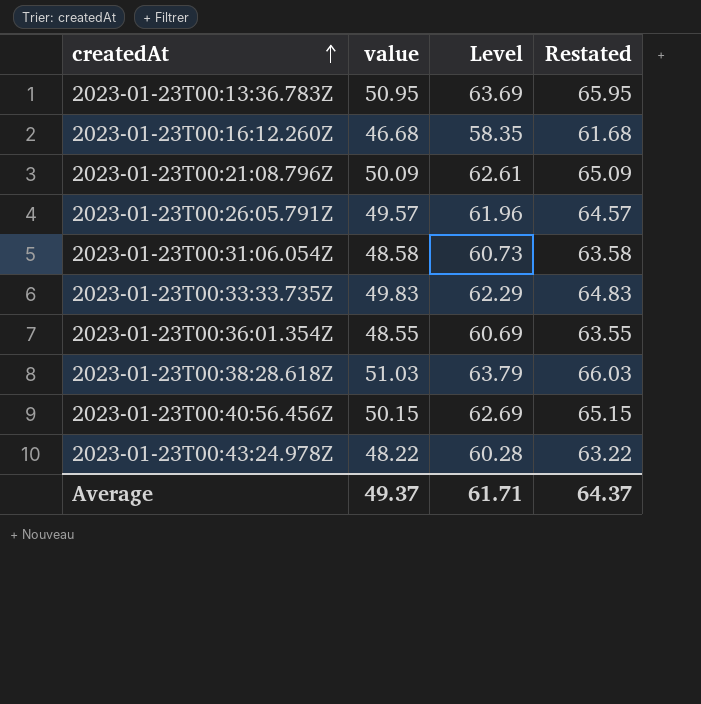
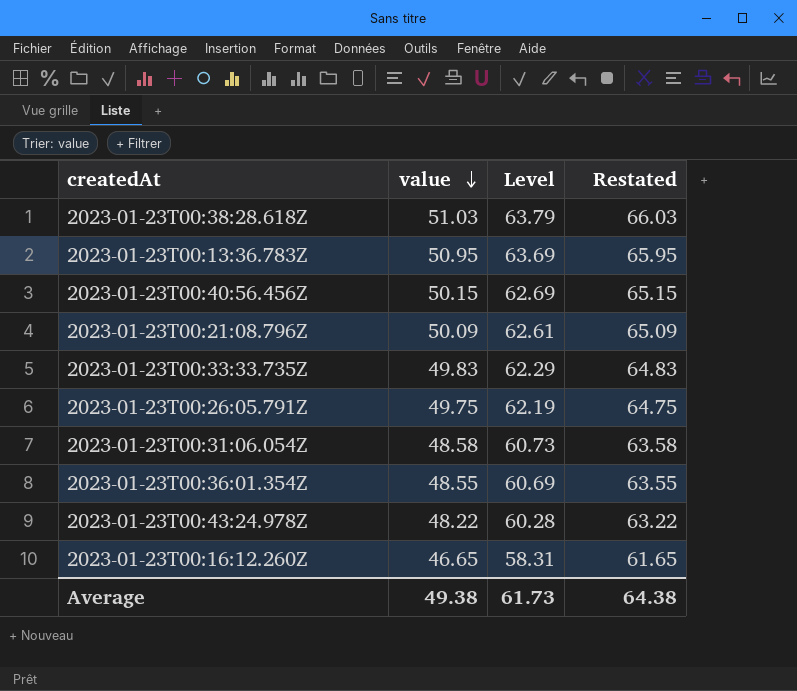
row order: createdAt ascending -> value descending
2023-01-23T00:26:05.791Z | value: 49.57 -> 49.75
2023-01-23T00:26:05.791Z | Level: 61.96 -> 62.19
2023-01-23T00:26:05.791Z | Restated: 64.57 -> 64.75
2023-01-23T00:16:12.260Z | value: 46.68 -> 46.65
2023-01-23T00:16:12.260Z | Level: 58.35 -> 58.31
2023-01-23T00:16:12.260Z | Restated: 61.68 -> 61.65
Average | value: 49.37 -> 49.38
Average | Level: 61.71 -> 61.73
Average | Restated: 64.37 -> 64.38

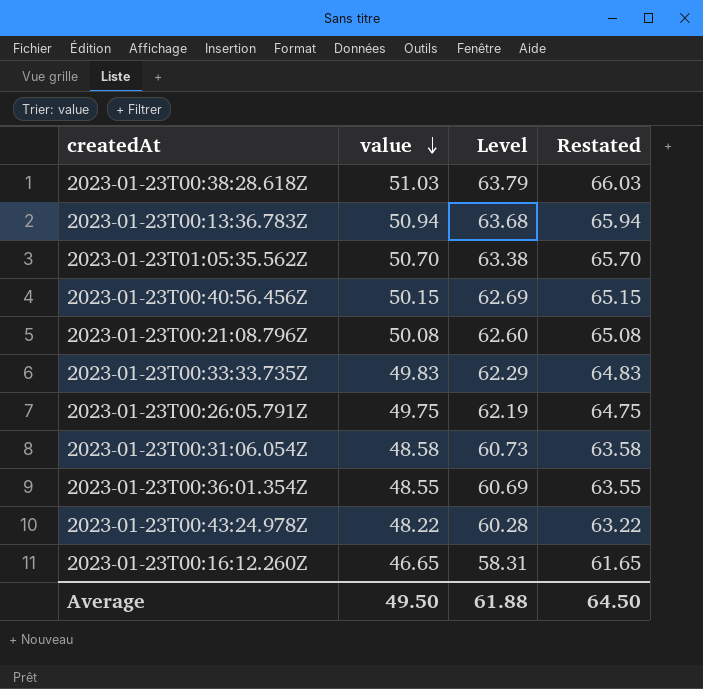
2023-01-23T00:13:36.783Z | value: 50.95 -> 50.94
2023-01-23T00:13:36.783Z | Level: 63.69 -> 63.68
2023-01-23T00:13:36.783Z | Restated: 65.95 -> 65.94
row 2023-01-23T01:05:35.562Z: none -> 50.70 | 63.38 | 65.70
2023-01-23T00:21:08.796Z | value: 50.09 -> 50.08
2023-01-23T00:21:08.796Z | Level: 62.61 -> 62.60
2023-01-23T00:21:08.796Z | Restated: 65.09 -> 65.08
Average | value: 49.38 -> 49.50
Average | Level: 61.73 -> 61.88
Average | Restated: 64.38 -> 64.50

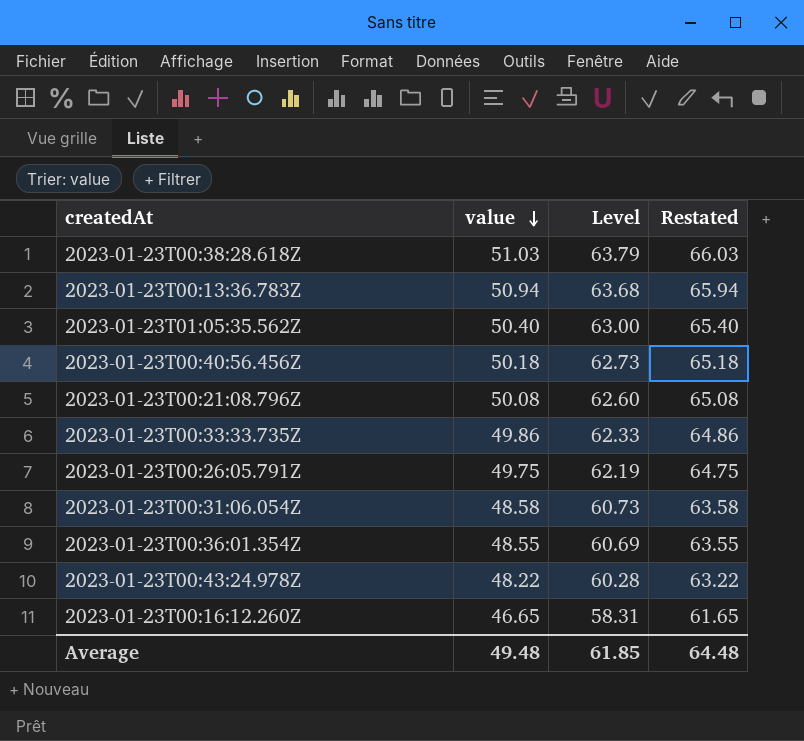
2023-01-23T01:05:35.562Z | value: 50.70 -> 50.40
2023-01-23T01:05:35.562Z | Level: 63.38 -> 63.00
2023-01-23T01:05:35.562Z | Restated: 65.70 -> 65.40
2023-01-23T00:40:56.456Z | value: 50.15 -> 50.18
2023-01-23T00:40:56.456Z | Level: 62.69 -> 62.73
2023-01-23T00:40:56.456Z | Restated: 65.15 -> 65.18
2023-01-23T00:33:33.735Z | value: 49.83 -> 49.86
2023-01-23T00:33:33.735Z | Level: 62.29 -> 62.33
2023-01-23T00:33:33.735Z | Restated: 64.83 -> 64.86
Average | value: 49.50 -> 49.48
Average | Level: 61.88 -> 61.85
Average | Restated: 64.50 -> 64.48

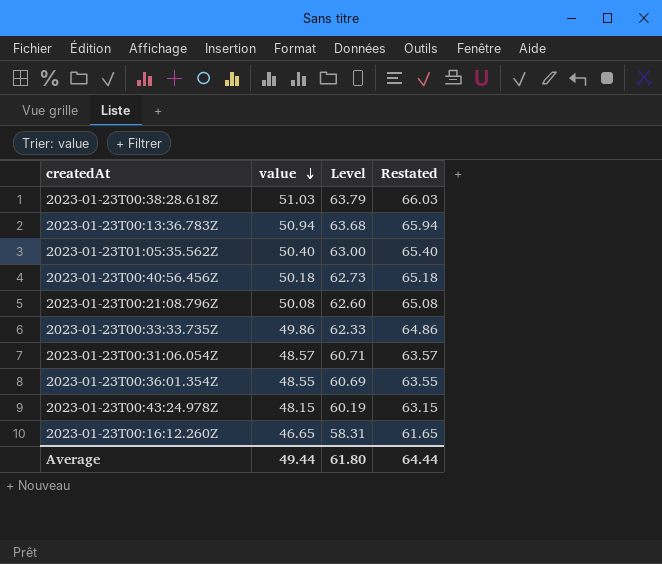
row 2023-01-23T00:26:05.791Z: 49.75 | 62.19 | 64.75 -> none
2023-01-23T00:31:06.054Z | value: 48.58 -> 48.57
2023-01-23T00:31:06.054Z | Level: 60.73 -> 60.71
2023-01-23T00:31:06.054Z | Restated: 63.58 -> 63.57
2023-01-23T00:43:24.978Z | value: 48.22 -> 48.15
2023-01-23T00:43:24.978Z | Level: 60.28 -> 60.19
2023-01-23T00:43:24.978Z | Restated: 63.22 -> 63.15
Average | value: 49.48 -> 49.44
Average | Level: 61.85 -> 61.80
Average | Restated: 64.48 -> 64.44

